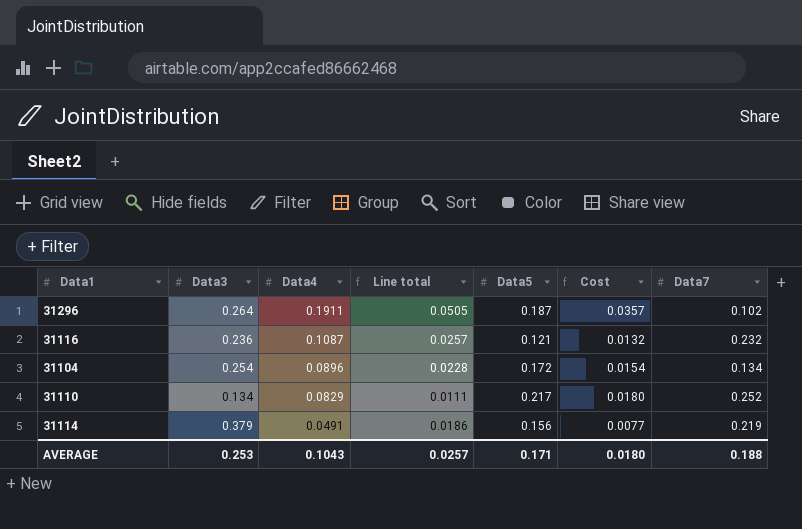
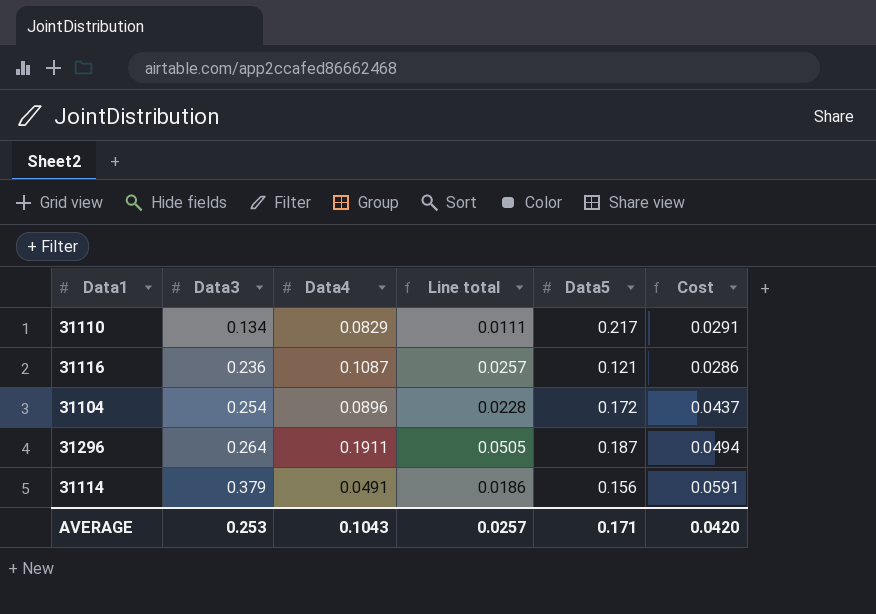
row order: Data4 descending -> Data3 ascending
column Data7 | position: 7 -> none
column Cost | formula: [Data4] * [Data5] -> [Data3] * [Data5]
AVERAGE | Cost: 0.0180 -> 0.0420

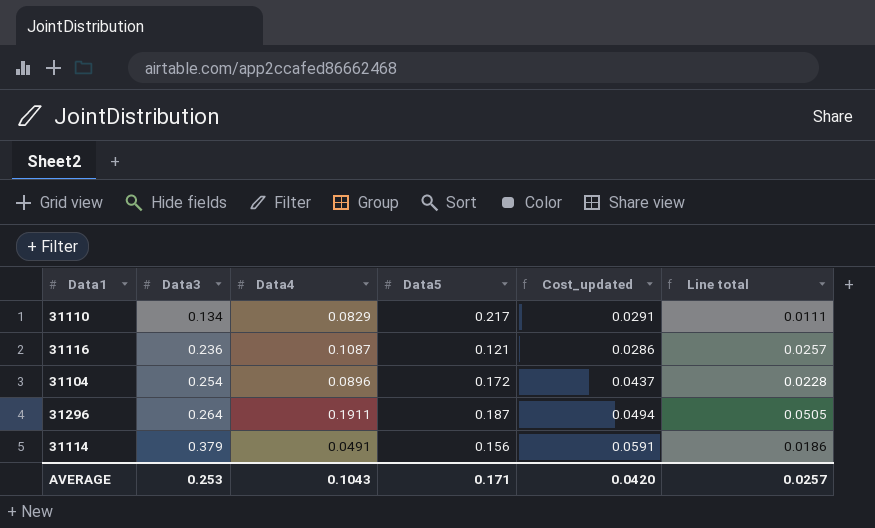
column name: Cost -> Cost_updated
column Line total | position: 4 -> 6

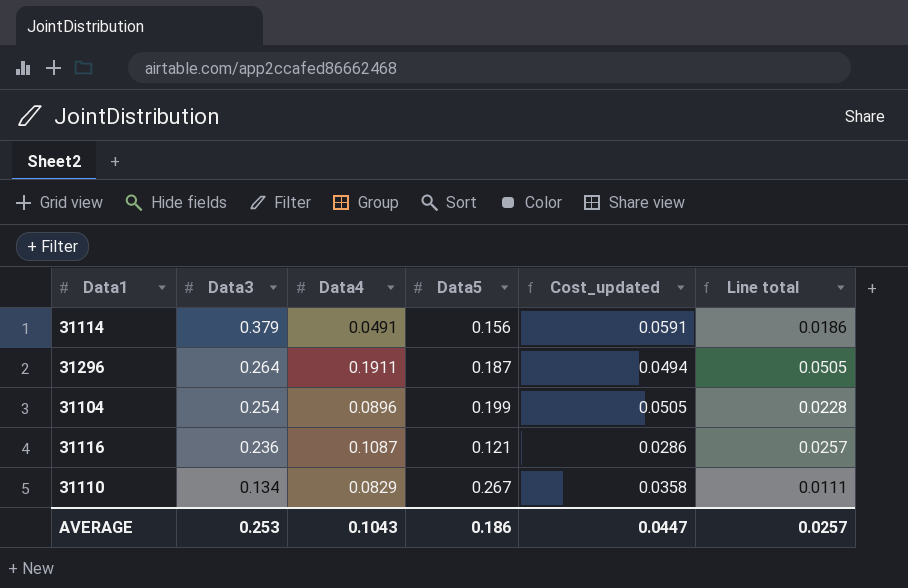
row order: Data3 ascending -> Data3 descending
31104 | Data5: 0.172 -> 0.199
31104 | Cost_updated: 0.0437 -> 0.0505
31110 | Data5: 0.217 -> 0.267
31110 | Cost_updated: 0.0291 -> 0.0358
AVERAGE | Data5: 0.171 -> 0.186
AVERAGE | Cost_updated: 0.0420 -> 0.0447

